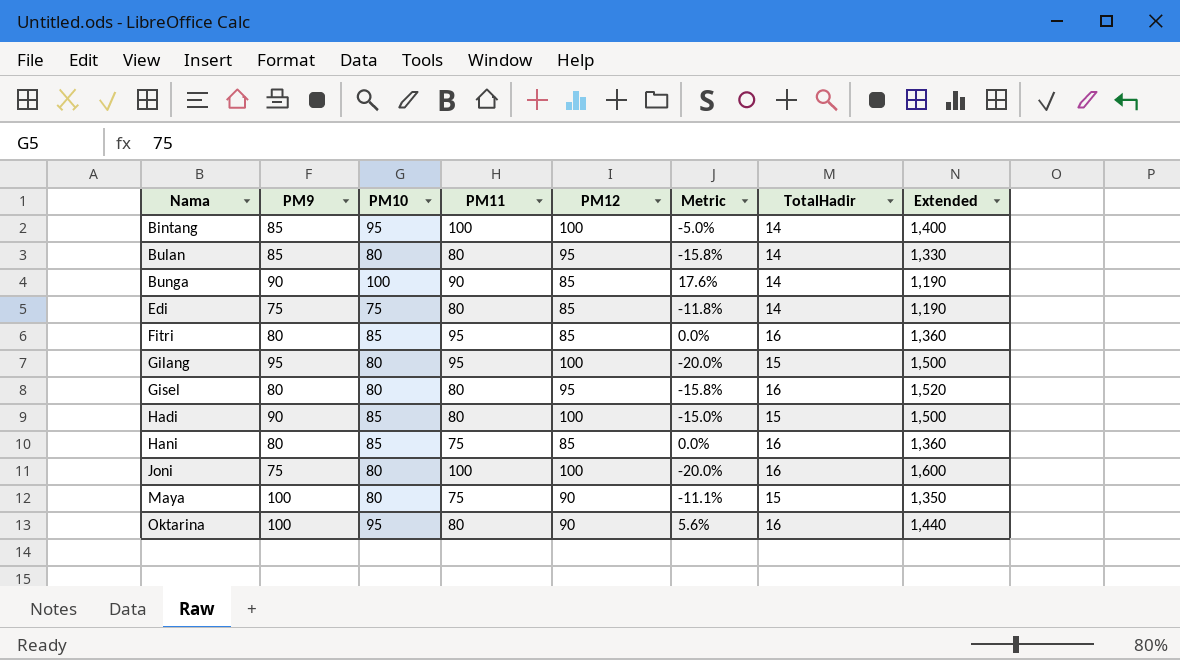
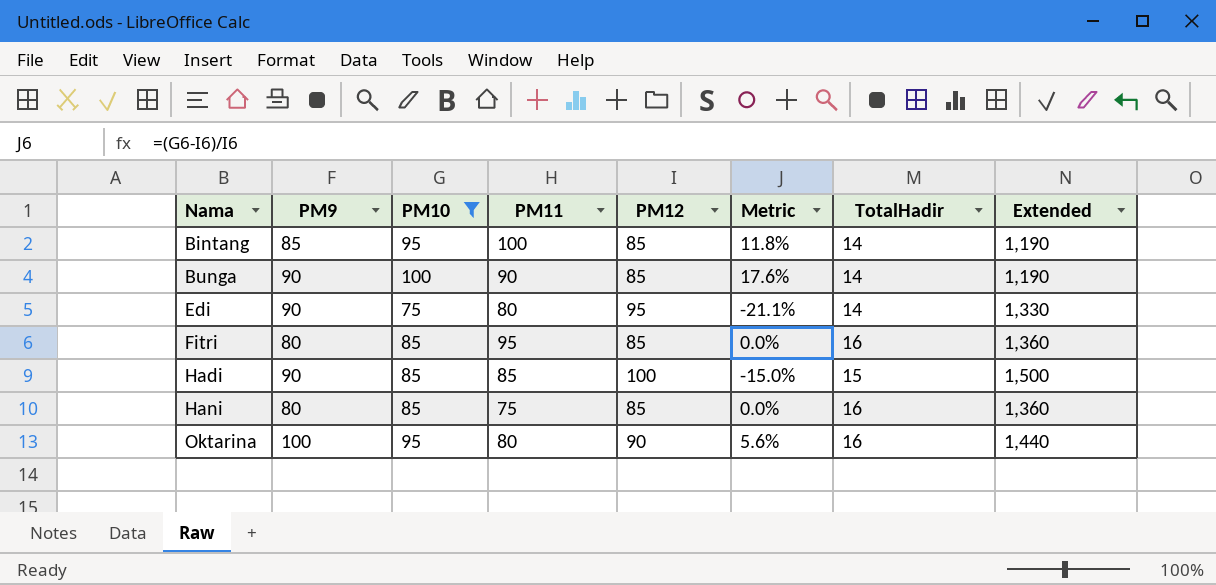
filter: none -> PM10 != 80
Bintang | PM12: 100 -> 85
Bintang | Metric: -5.0% -> 11.8%
Bintang | Extended: 1,400 -> 1,190
Edi | PM9: 75 -> 90
Edi | PM12: 85 -> 95
Edi | Metric: -11.8% -> -21.1%
Edi | Extended: 1,190 -> 1,330
Hadi | PM11: 80 -> 85

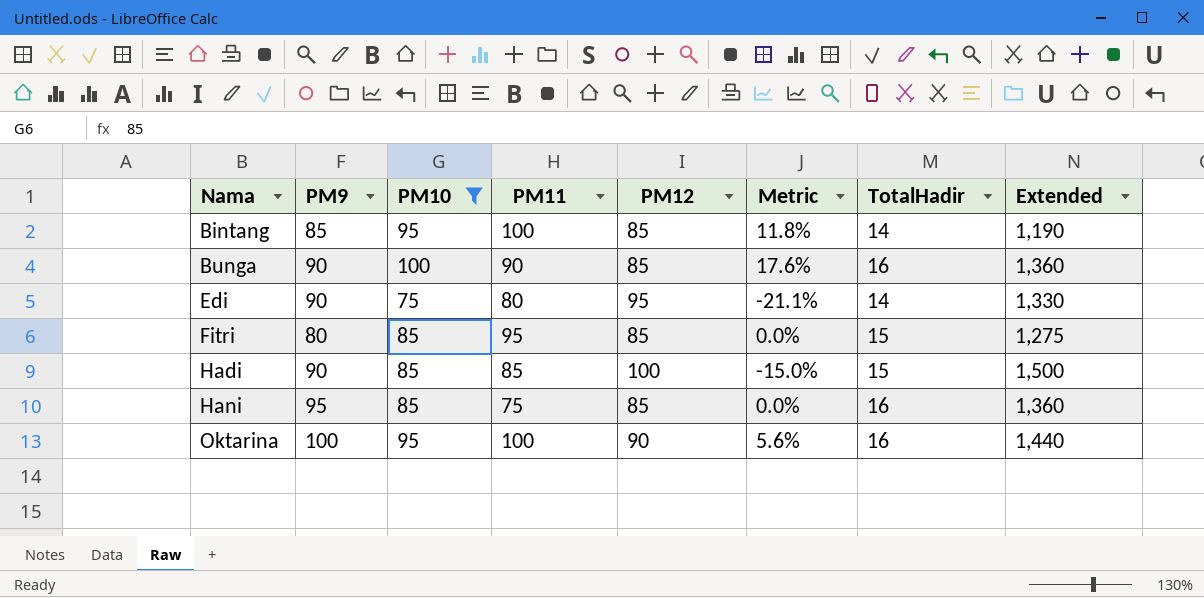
Bunga | TotalHadir: 14 -> 16
Bunga | Extended: 1,190 -> 1,360
Fitri | TotalHadir: 16 -> 15
Fitri | Extended: 1,360 -> 1,275
Hani | PM9: 80 -> 95
Oktarina | PM11: 80 -> 100

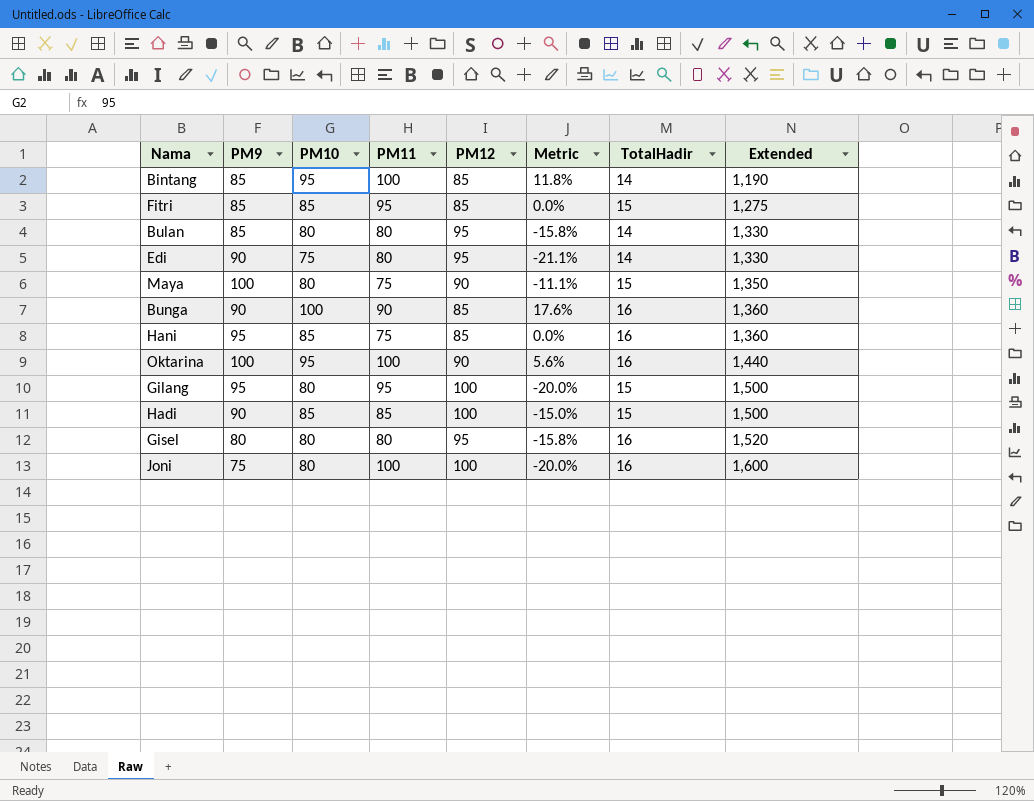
filter: PM10 != 80 -> none
row order: Nama ascending -> Extended ascending
Fitri | PM9: 80 -> 85

